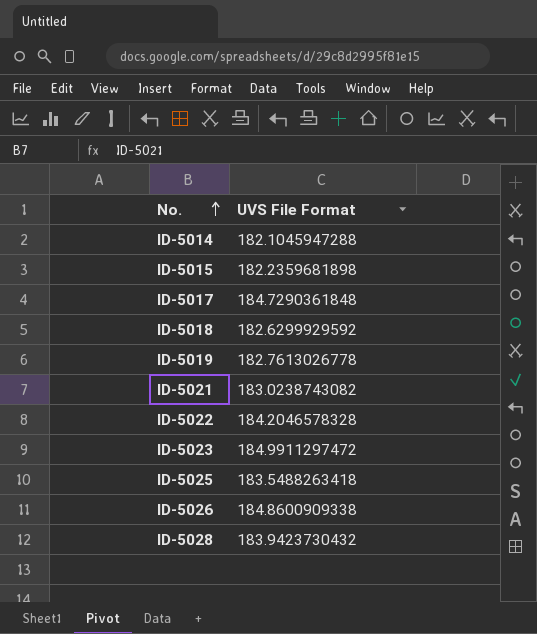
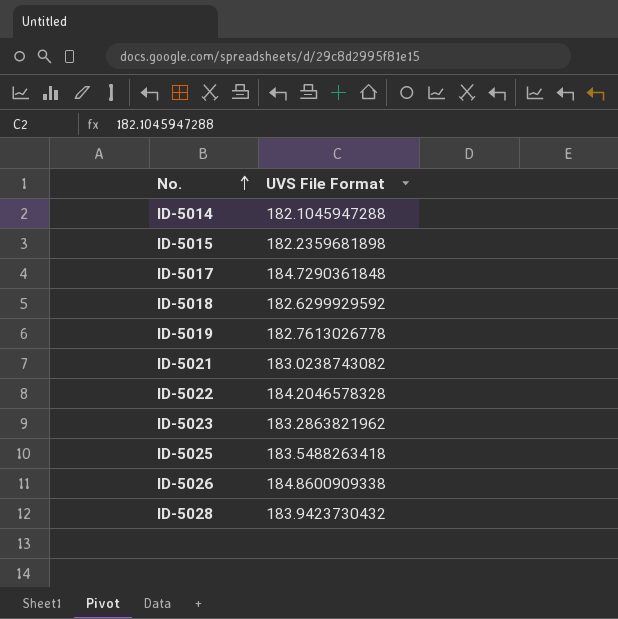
ID-5023 | UVS File Format: 184.9911297472 -> 183.2863821962

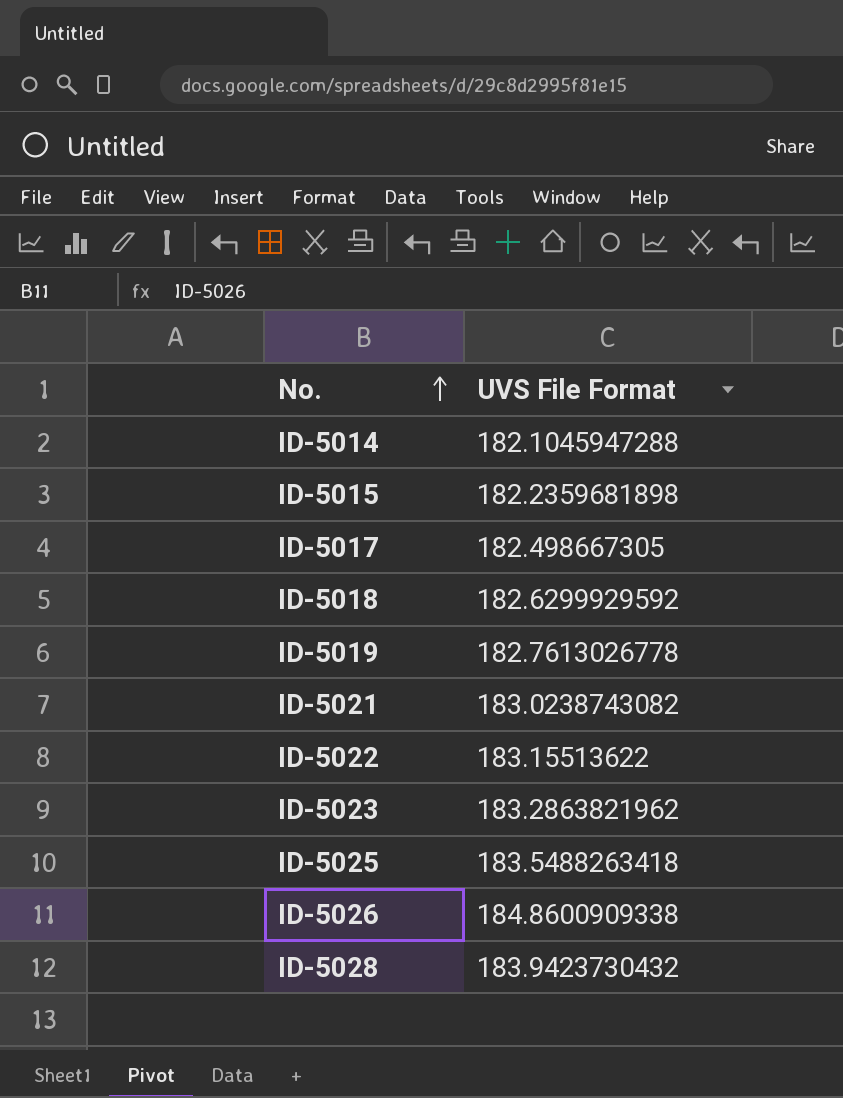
ID-5017 | UVS File Format: 184.7290361848 -> 182.498667305
ID-5022 | UVS File Format: 184.2046578328 -> 183.15513622

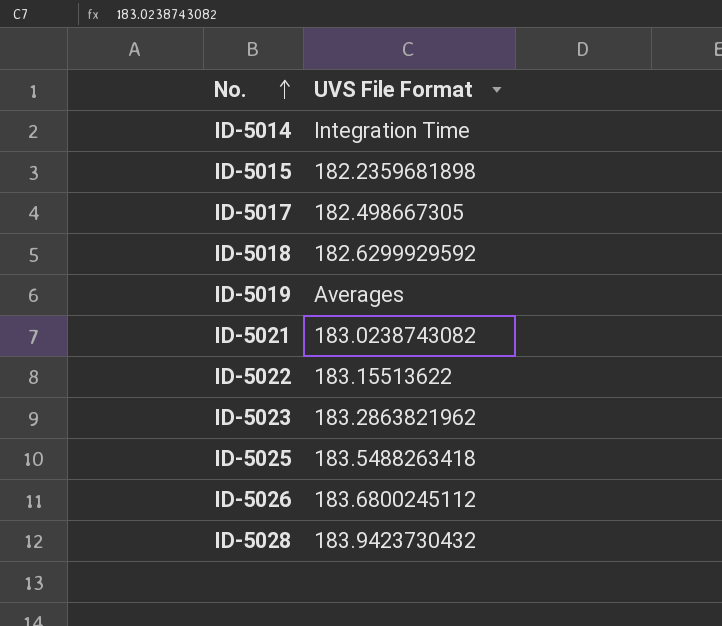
ID-5014 | UVS File Format: 182.1045947288 -> Integration Time
ID-5019 | UVS File Format: 182.7613026778 -> Averages
ID-5026 | UVS File Format: 184.8600909338 -> 183.6800245112

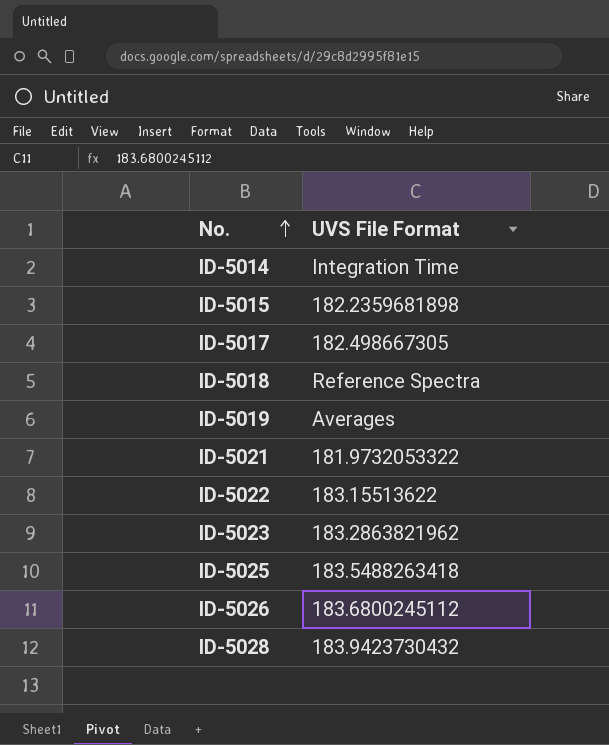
ID-5018 | UVS File Format: 182.6299929592 -> Reference Spectra
ID-5021 | UVS File Format: 183.0238743082 -> 181.9732053322

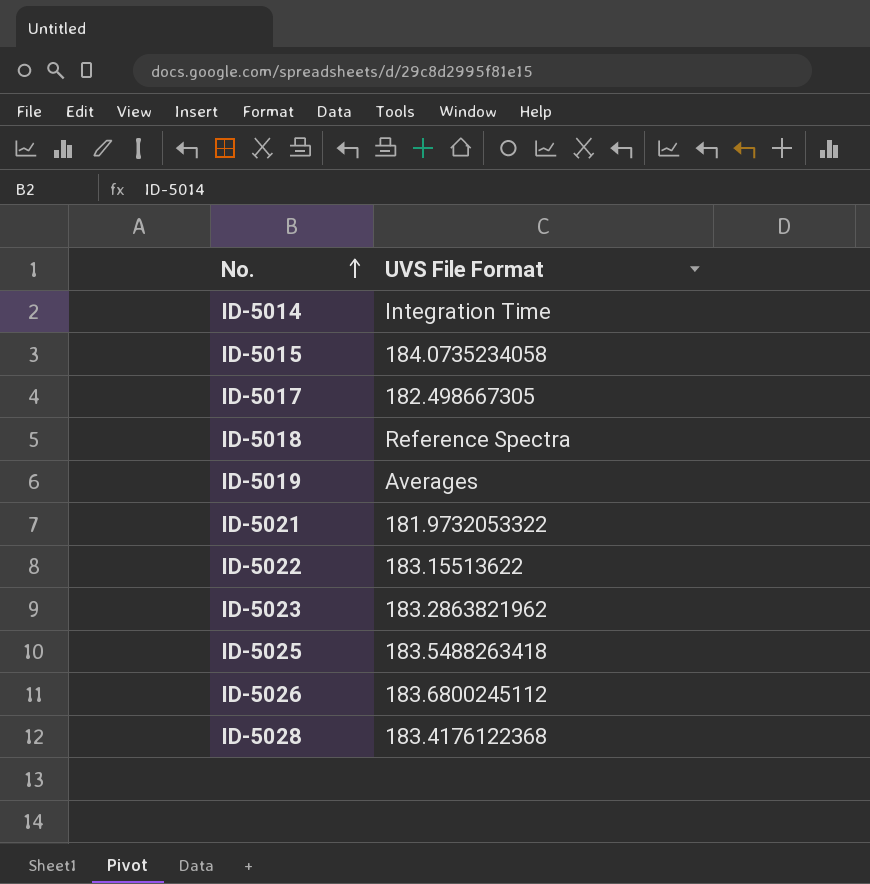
ID-5015 | UVS File Format: 182.2359681898 -> 184.0735234058
ID-5028 | UVS File Format: 183.9423730432 -> 183.4176122368

